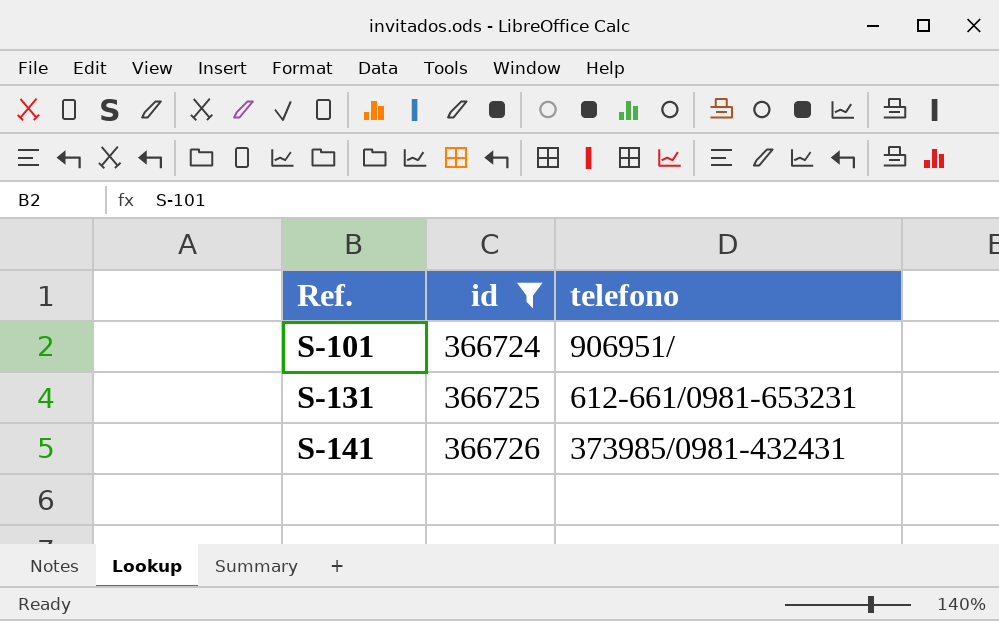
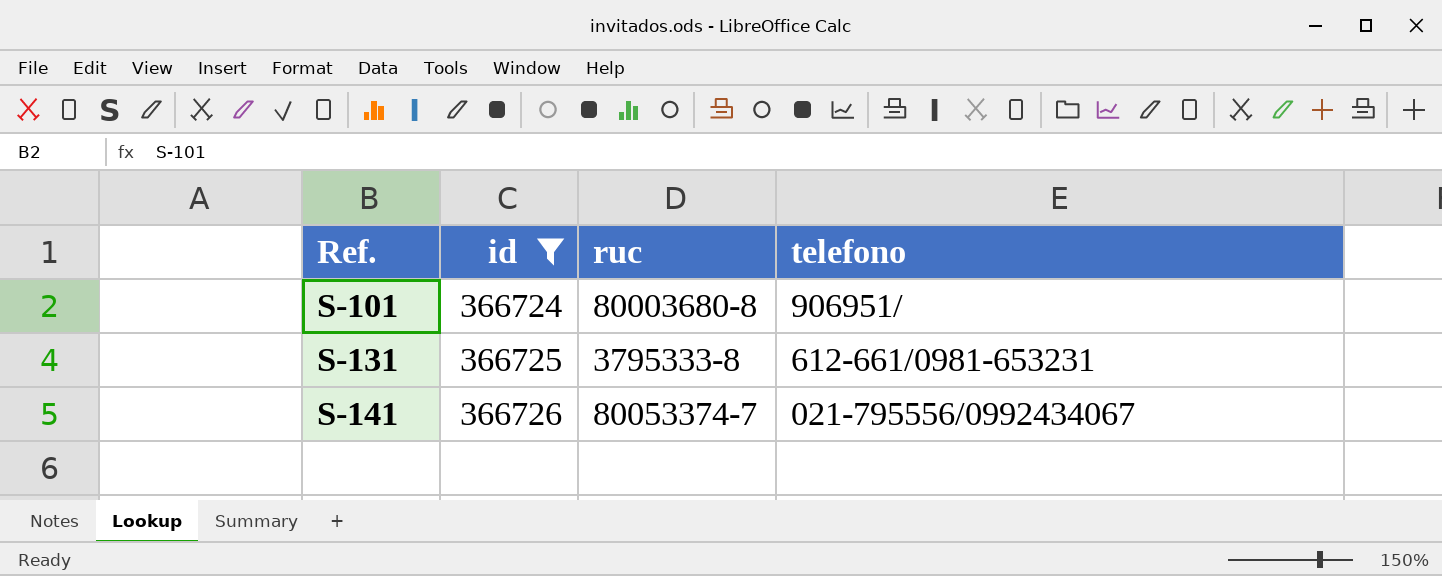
column ruc | position: none -> 3
S-141 | telefono: 373985/0981-432431 -> 021-795556/0992434067

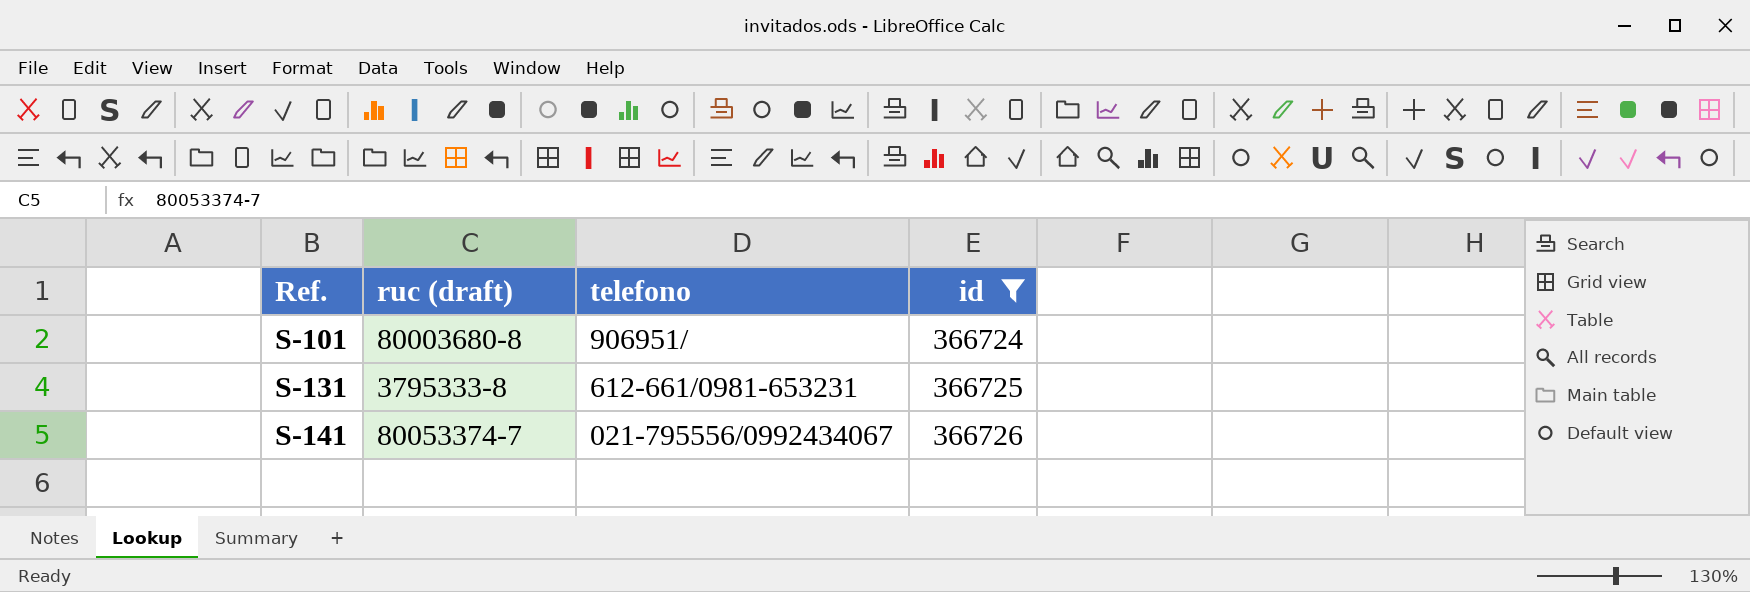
column name: ruc -> ruc (draft)
column id | position: 2 -> 4

